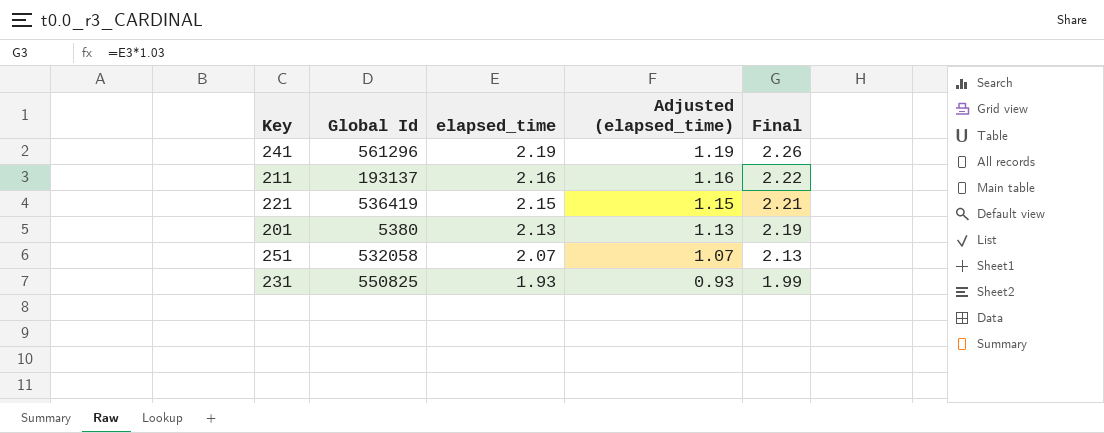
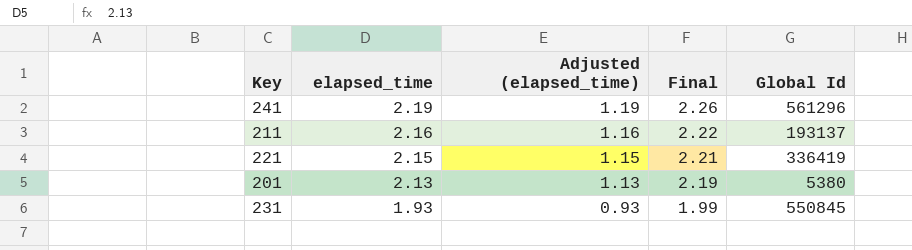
column Global Id | position: 2 -> 5
row 251: 532058 | 2.07 | 1.07 | 2.13 -> none
221 | Global Id: 536419 -> 336419
231 | Global Id: 550825 -> 550845

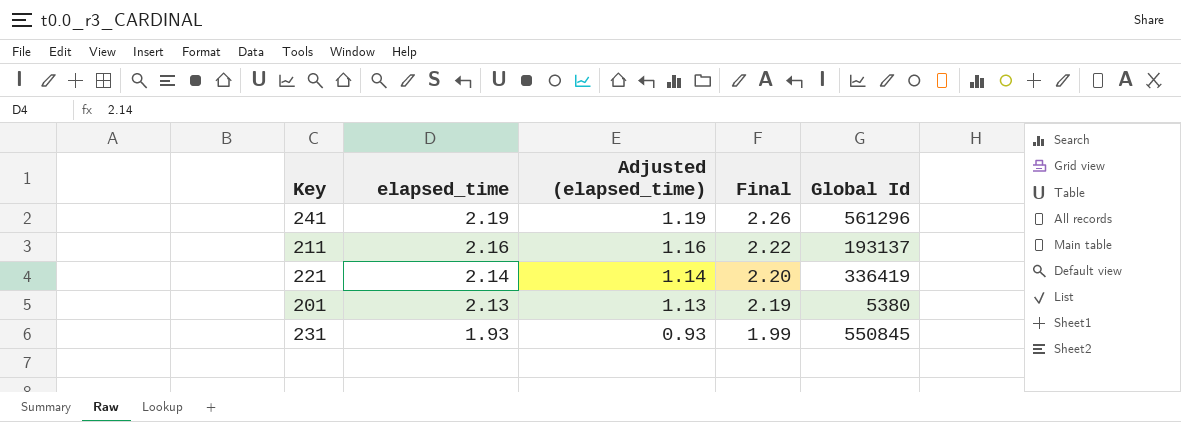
221 | elapsed_time: 2.15 -> 2.14
221 | Adjusted (elapsed_time): 1.15 -> 1.14
221 | Final: 2.21 -> 2.20

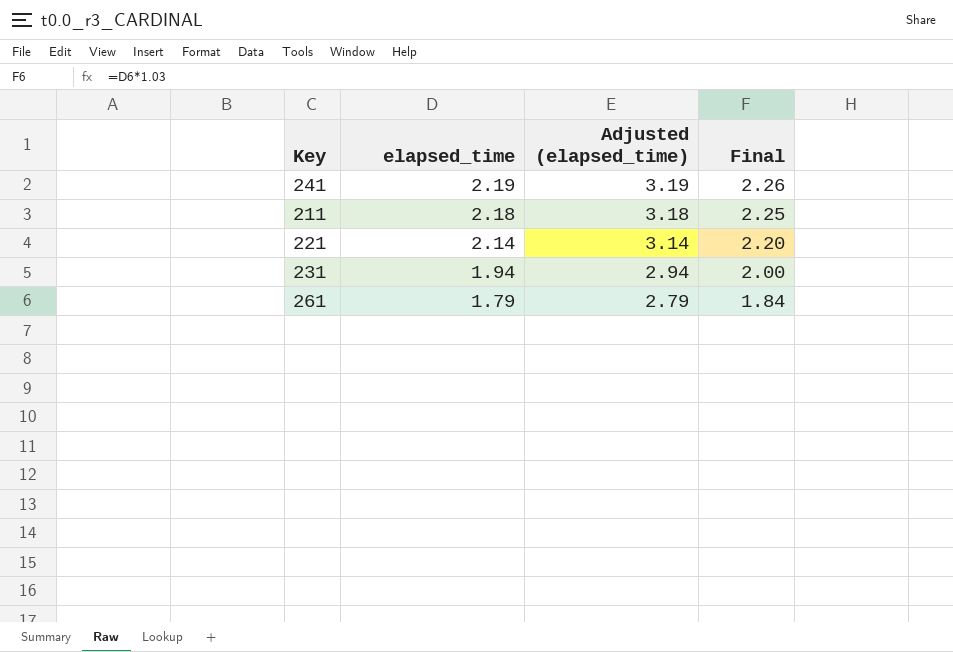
column Global Id | position: 5 -> none
column Adjusted (elapsed_time) | formula: [elapsed_time] - 1 -> [elapsed_time] + 1
row 201: 2.13 | 1.13 | 2.19 | 5380 -> none
211 | elapsed_time: 2.16 -> 2.18
211 | Final: 2.22 -> 2.25
231 | elapsed_time: 1.93 -> 1.94
231 | Final: 1.99 -> 2.00
row 261: none -> 1.79 | 2.79 | 1.84

